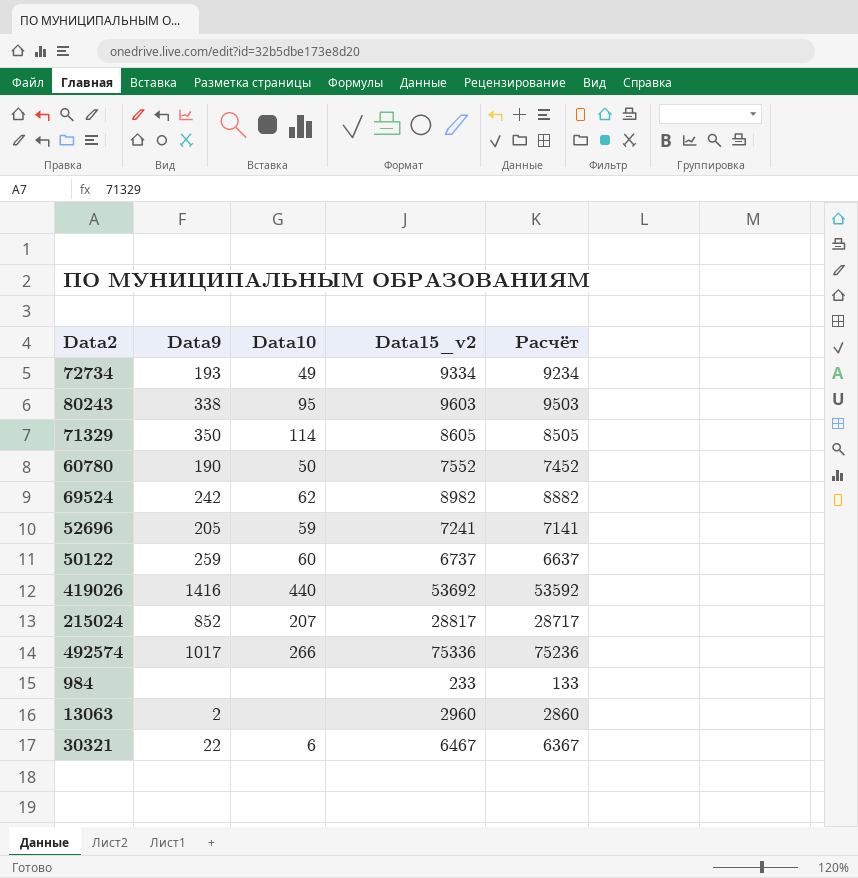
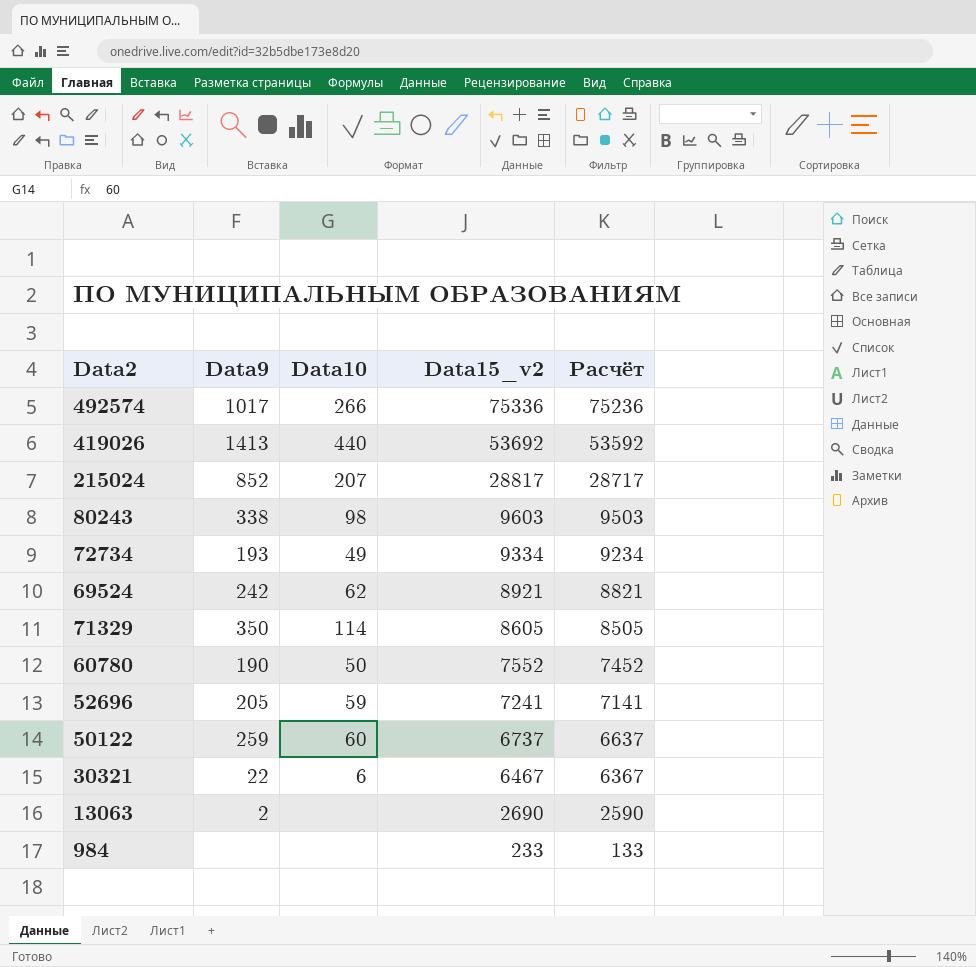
row order: none -> Data15_v2 descending
419026 | Data9: 1416 -> 1413
80243 | Data10: 95 -> 98
69524 | Data15_v2: 8982 -> 8921
69524 | Расчёт: 8882 -> 8821
13063 | Data15_v2: 2960 -> 2690
13063 | Расчёт: 2860 -> 2590

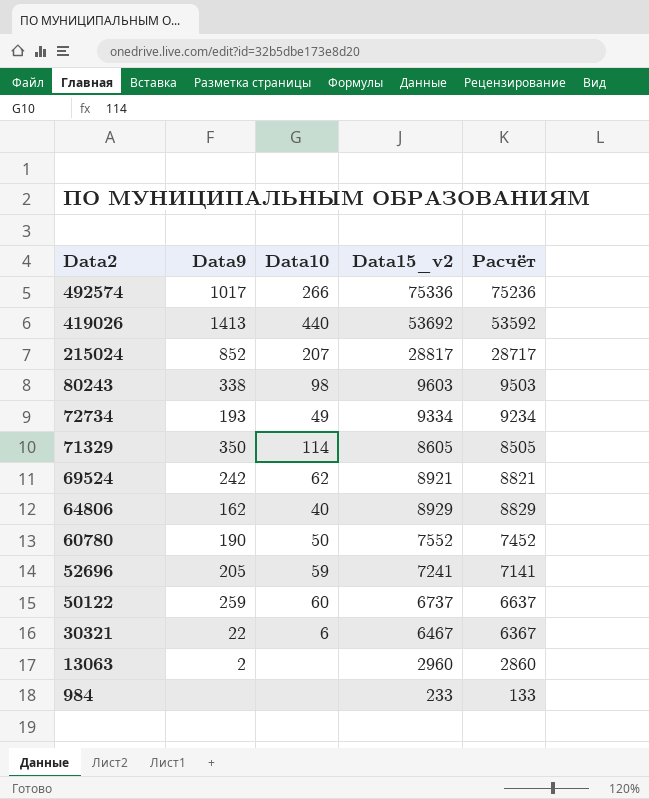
row order: Data15_v2 descending -> Data2 descending
row 64806: none -> 162 | 40 | 8929 | 8829
13063 | Data15_v2: 2690 -> 2960
13063 | Расчёт: 2590 -> 2860

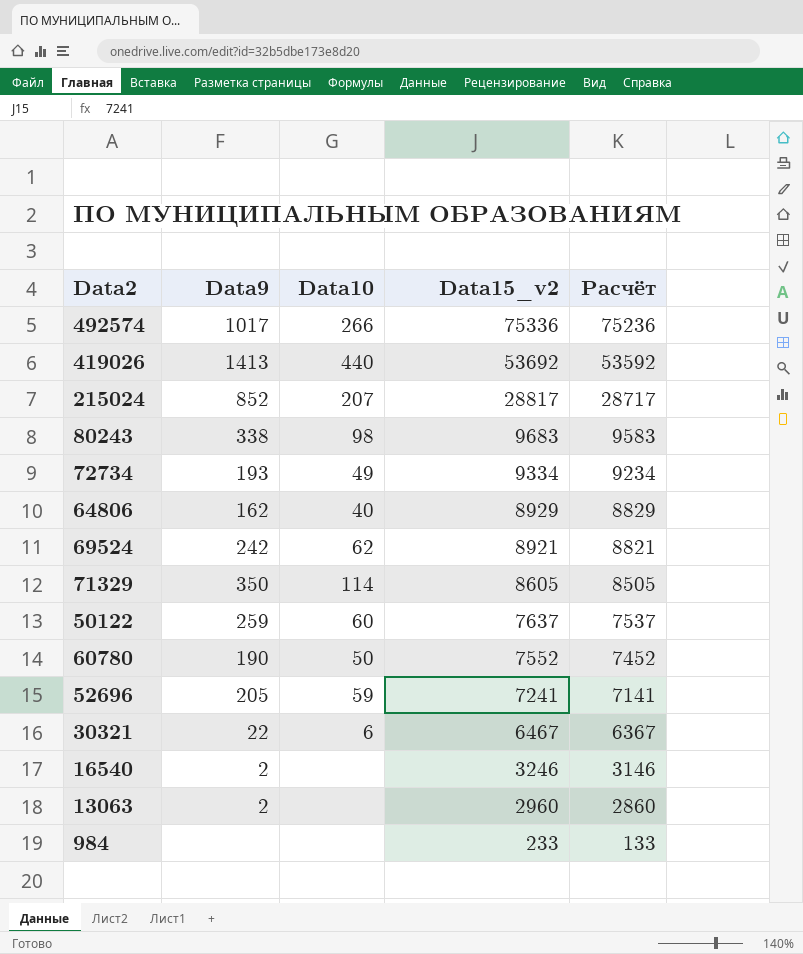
row order: Data2 descending -> Data15_v2 descending
80243 | Data15_v2: 9603 -> 9683
80243 | Расчёт: 9503 -> 9583
50122 | Data15_v2: 6737 -> 7637
50122 | Расчёт: 6637 -> 7537
row 16540: none -> 2 | none | 3246 | 3146

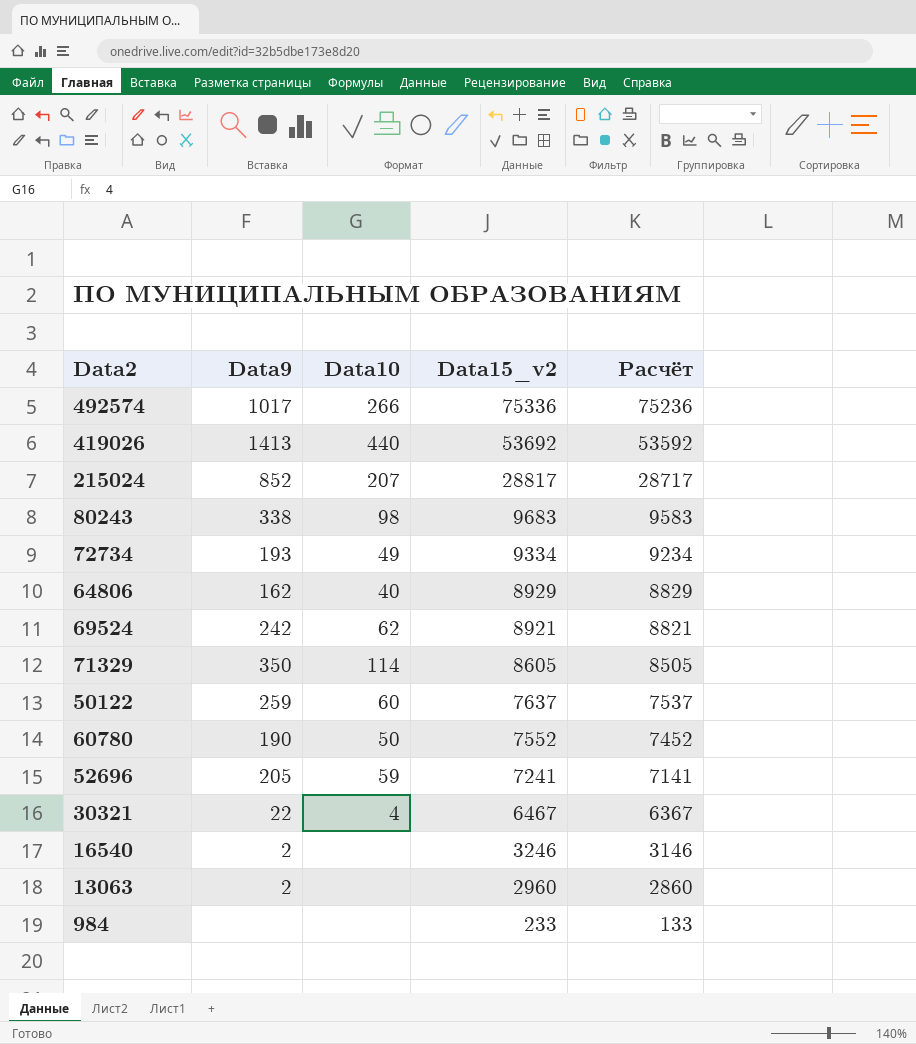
30321 | Data10: 6 -> 4

